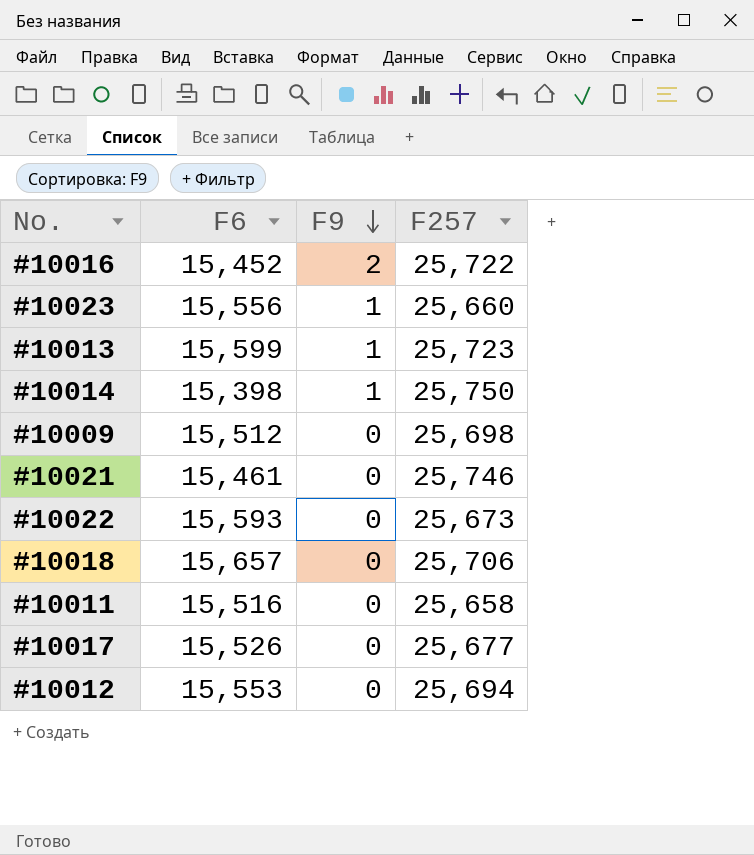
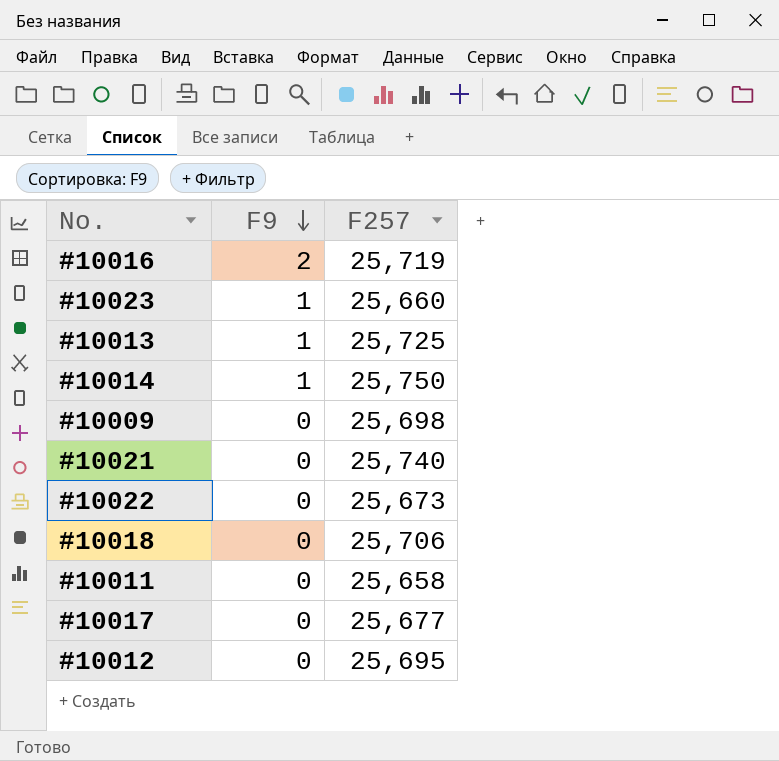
column F6 | position: 2 -> none
#10016 | F257: 25,722 -> 25,719
#10013 | F257: 25,723 -> 25,725
#10021 | F257: 25,746 -> 25,740
#10012 | F257: 25,694 -> 25,695

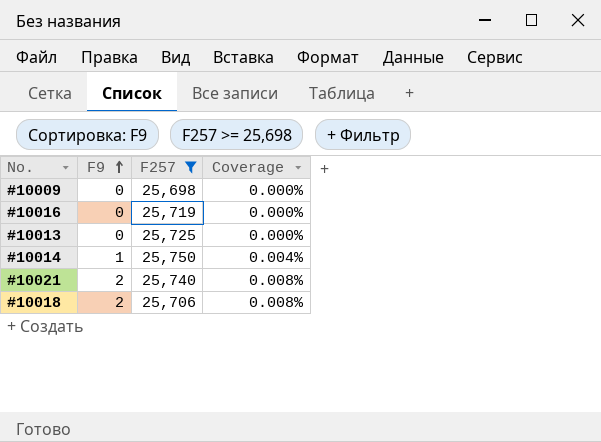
filter: none -> F257 >= 25,698
row order: F9 descending -> F9 ascending
column Coverage | formula: none -> [F9] / [F257]
#10016 | F9: 2 -> 0
#10013 | F9: 1 -> 0
#10021 | F9: 0 -> 2
#10018 | F9: 0 -> 2

